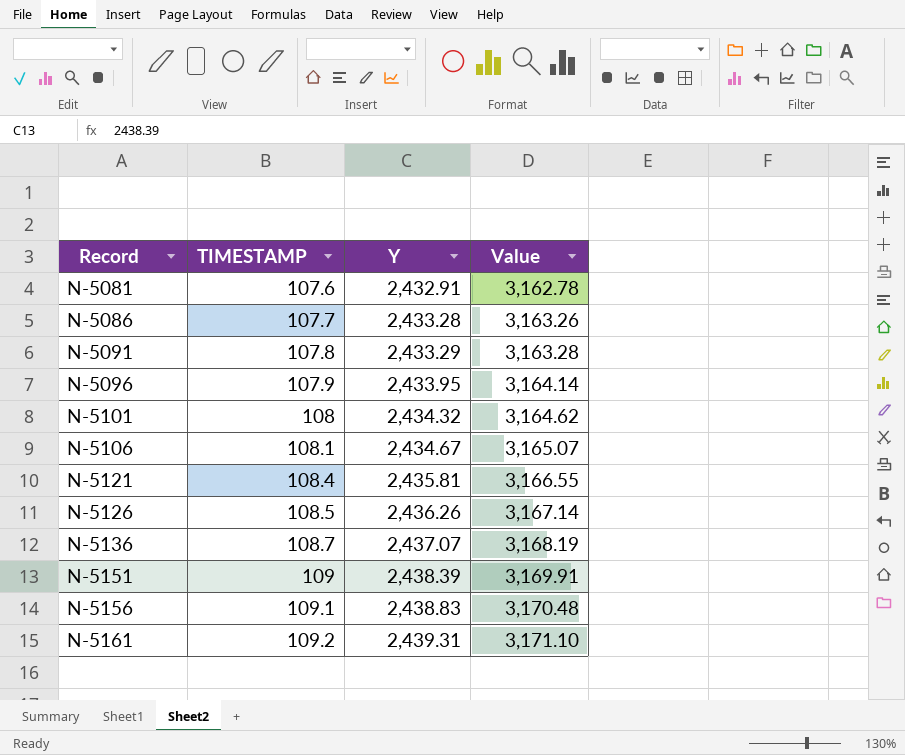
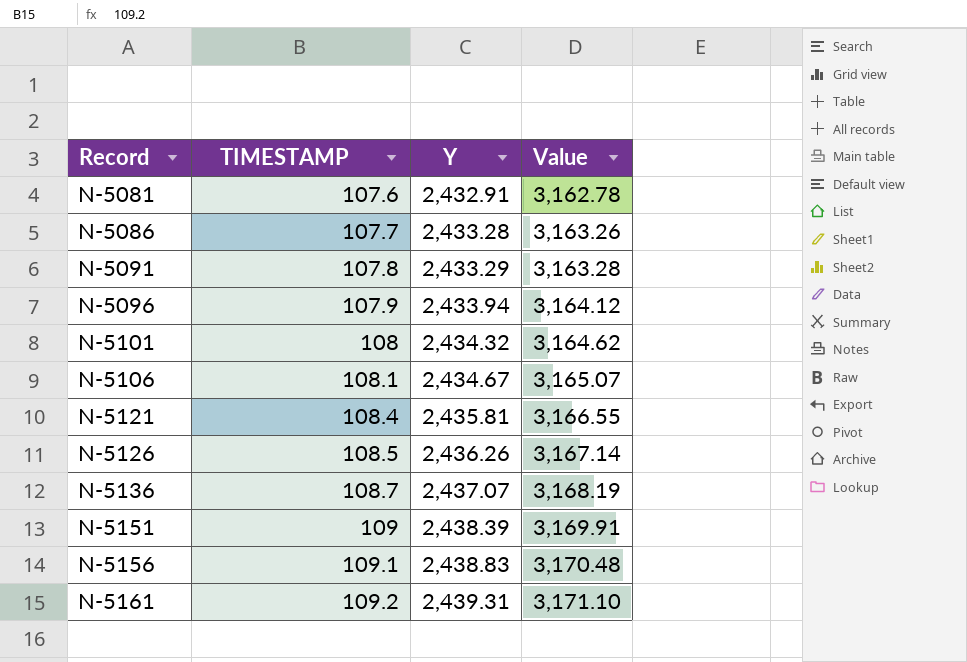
N-5096 | Y: 2,433.95 -> 2,433.94
N-5096 | Value: 3,164.14 -> 3,164.12

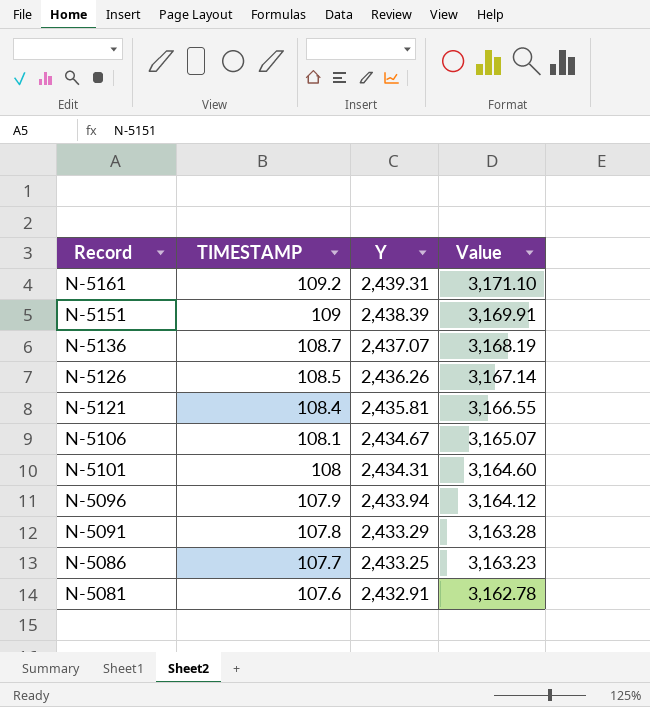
row order: Record ascending -> Record descending
row N-5156: 109.1 | 2,438.83 | 3,170.48 -> none
N-5101 | Y: 2,434.32 -> 2,434.31
N-5101 | Value: 3,164.62 -> 3,164.60
N-5086 | Y: 2,433.28 -> 2,433.25
N-5086 | Value: 3,163.26 -> 3,163.23

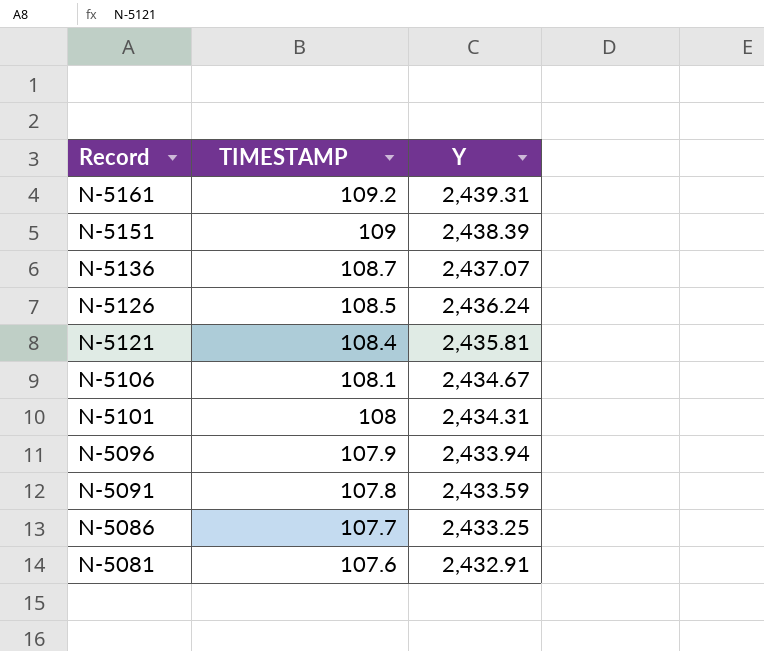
column Value | formula: [Y] * 1.3 -> none
N-5126 | Y: 2,436.26 -> 2,436.24
N-5091 | Y: 2,433.29 -> 2,433.59

